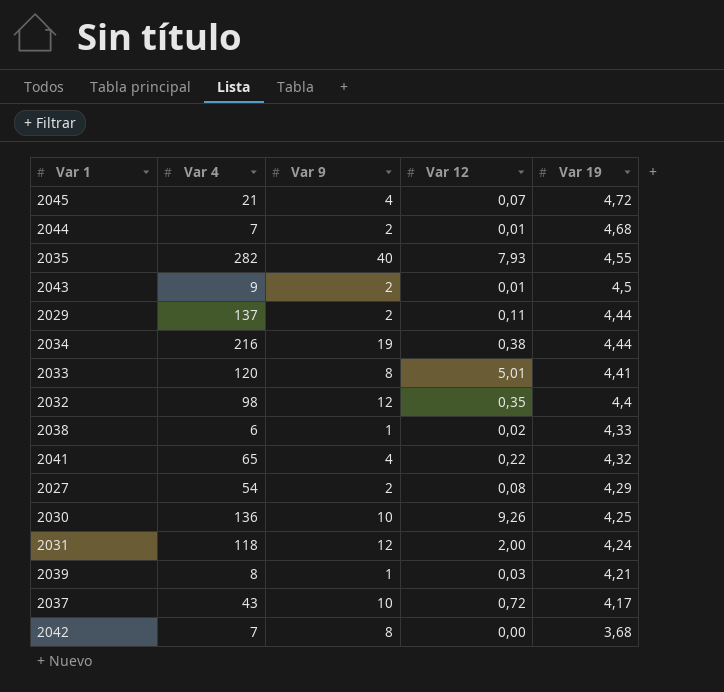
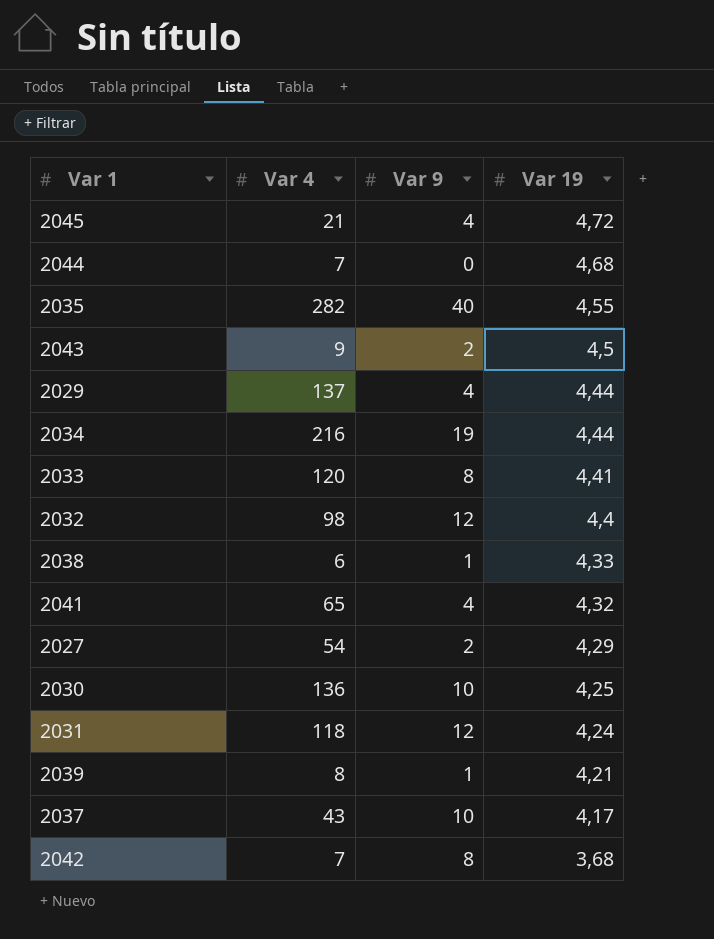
column Var 12 | position: 4 -> none
2044 | Var 9: 2 -> 0
2029 | Var 9: 2 -> 4

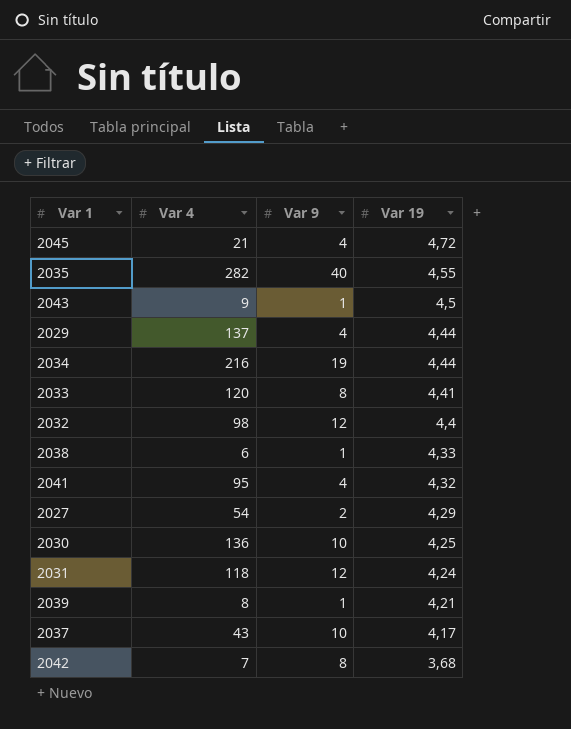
row 2044: 7 | 0 | 4,68 -> none
2043 | Var 9: 2 -> 1
2041 | Var 4: 65 -> 95

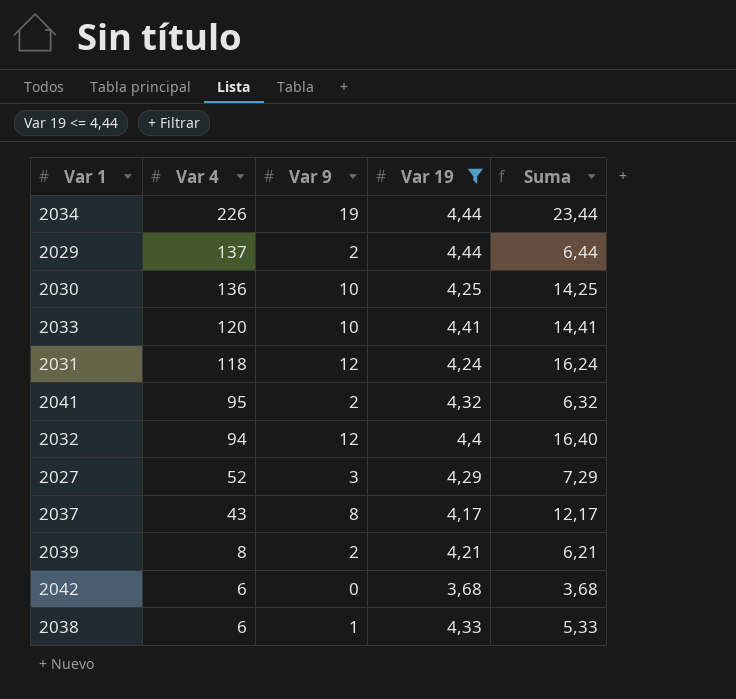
filter: none -> Var 19 <= 4,44
row order: Var 19 descending -> Var 4 descending
column Suma | formula: none -> [Var 9] + [Var 19]
2034 | Var 4: 216 -> 226
2029 | Var 9: 4 -> 2
2033 | Var 9: 8 -> 10
2041 | Var 9: 4 -> 2
2032 | Var 4: 98 -> 94
2027 | Var 4: 54 -> 52
2027 | Var 9: 2 -> 3
2037 | Var 9: 10 -> 8
2039 | Var 9: 1 -> 2
2042 | Var 4: 7 -> 6
2042 | Var 9: 8 -> 0

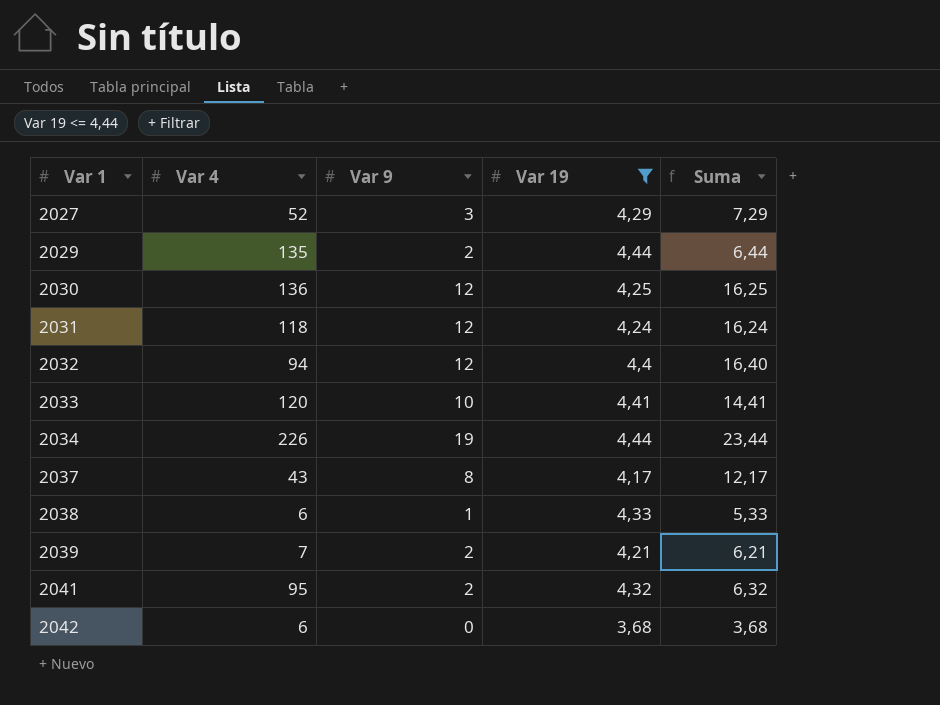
row order: Var 4 descending -> Var 1 ascending
2029 | Var 4: 137 -> 135
2030 | Var 9: 10 -> 12
2030 | Suma: 14,25 -> 16,25
2039 | Var 4: 8 -> 7

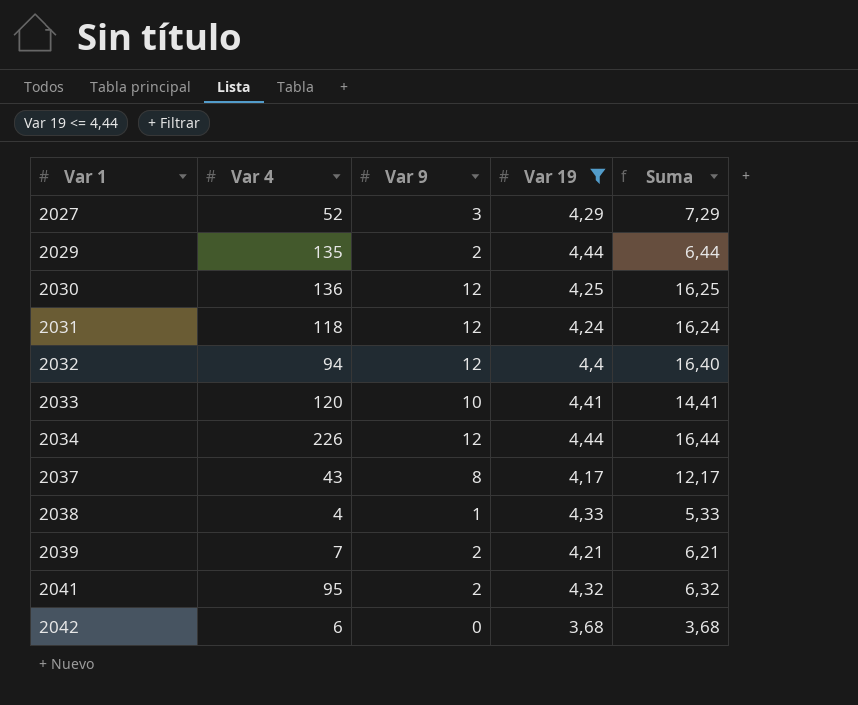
2034 | Var 9: 19 -> 12
2034 | Suma: 23,44 -> 16,44
2038 | Var 4: 6 -> 4

